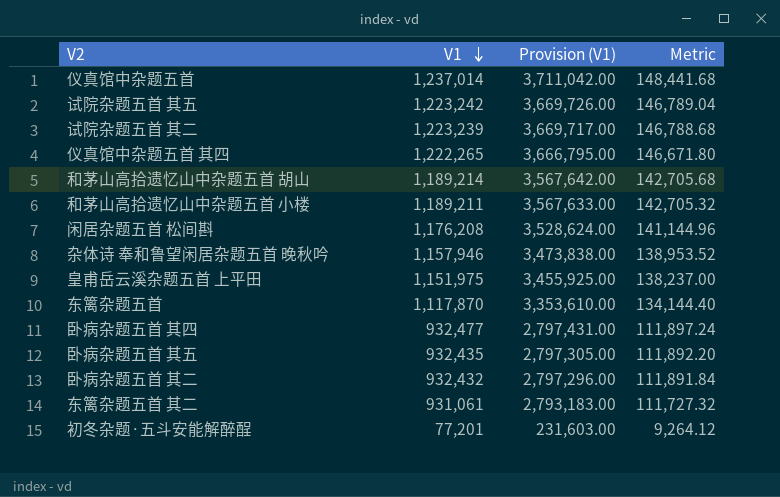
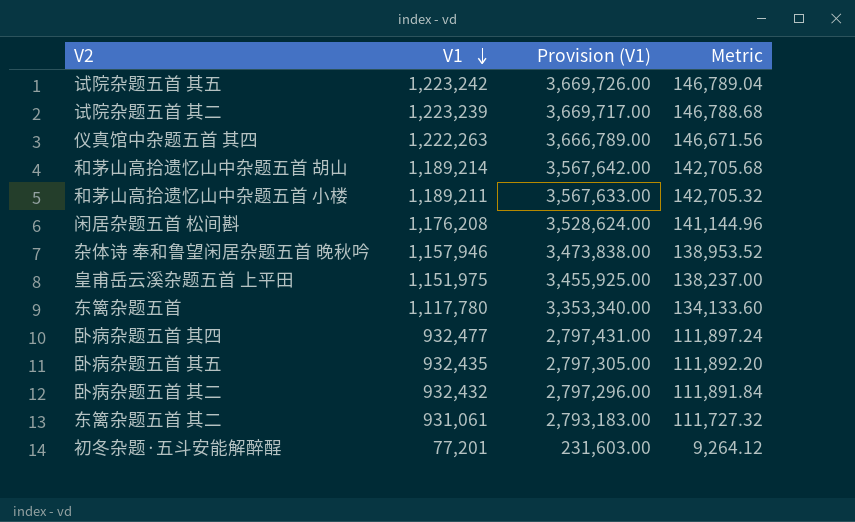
row 仪真馆中杂题五首: 1,237,014 | 3,711,042.00 | 148,441.68 -> none
仪真馆中杂题五首 其四 | V1: 1,222,265 -> 1,222,263
仪真馆中杂题五首 其四 | Provision (V1): 3,666,795.00 -> 3,666,789.00
仪真馆中杂题五首 其四 | Metric: 146,671.80 -> 146,671.56
东篱杂题五首 | V1: 1,117,870 -> 1,117,780
东篱杂题五首 | Provision (V1): 3,353,610.00 -> 3,353,340.00
东篱杂题五首 | Metric: 134,144.40 -> 134,133.60

